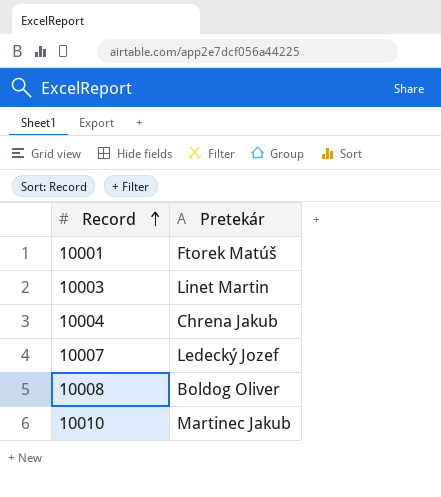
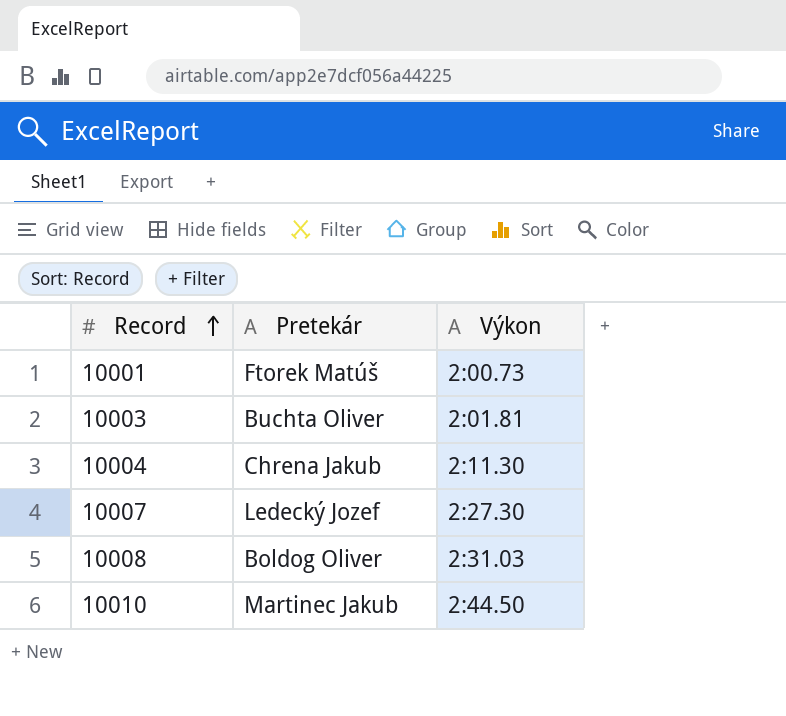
column Výkon | position: none -> 3
10003 | Pretekár: Linet Martin -> Buchta Oliver

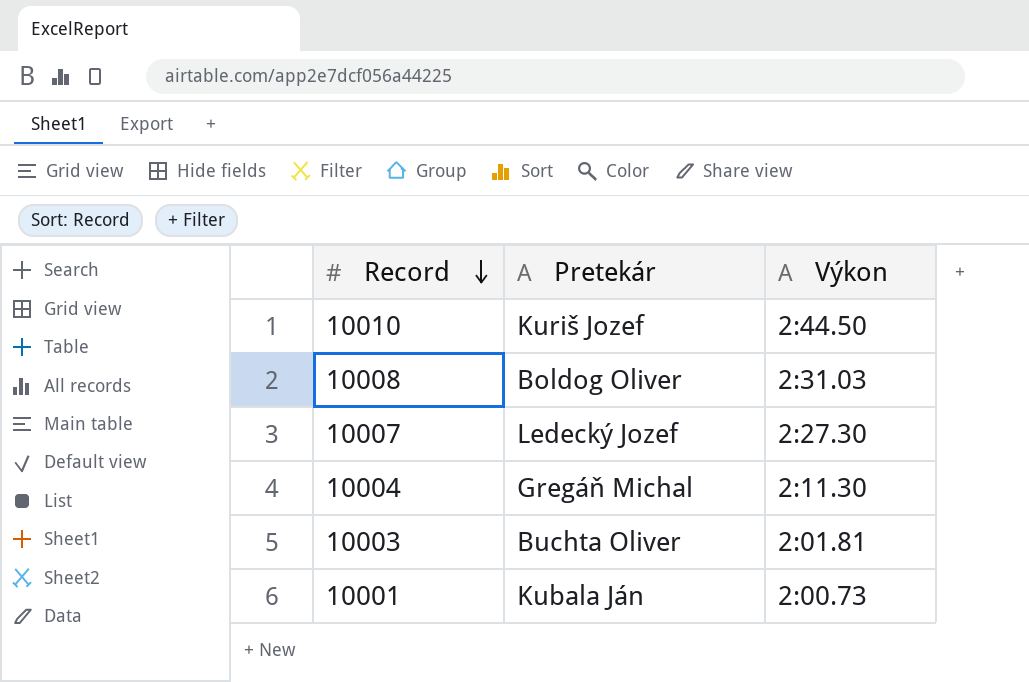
row order: Record ascending -> Record descending
10010 | Pretekár: Martinec Jakub -> Kuriš Jozef
10004 | Pretekár: Chrena Jakub -> Gregáň Michal
10001 | Pretekár: Ftorek Matúš -> Kubala Ján

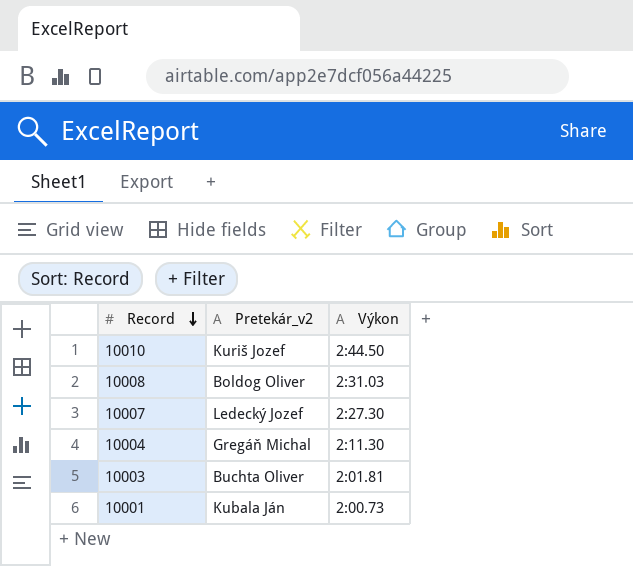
column name: Pretekár -> Pretekár_v2

